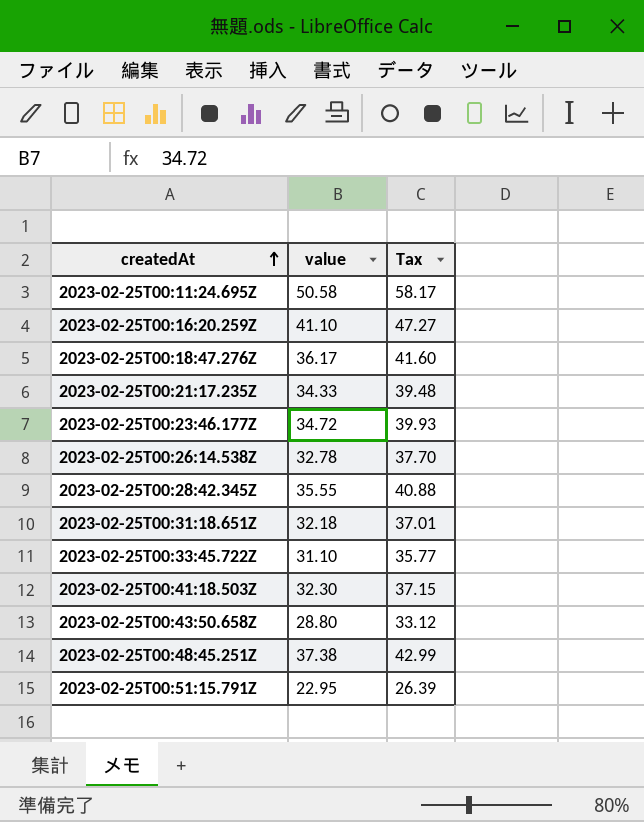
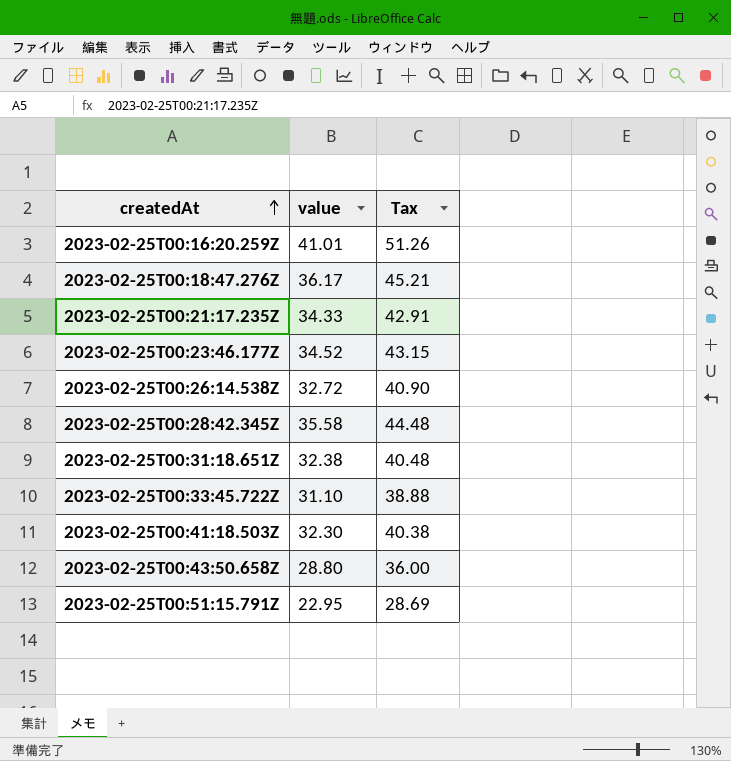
column Tax | formula: [value] * 1.15 -> [value] * 1.25
row 2023-02-25T00:11:24.695Z: 50.58 | 58.17 -> none
row 2023-02-25T00:48:45.251Z: 37.38 | 42.99 -> none
2023-02-25T00:16:20.259Z | value: 41.10 -> 41.01
2023-02-25T00:23:46.177Z | value: 34.72 -> 34.52
2023-02-25T00:26:14.538Z | value: 32.78 -> 32.72
2023-02-25T00:28:42.345Z | value: 35.55 -> 35.58
2023-02-25T00:31:18.651Z | value: 32.18 -> 32.38

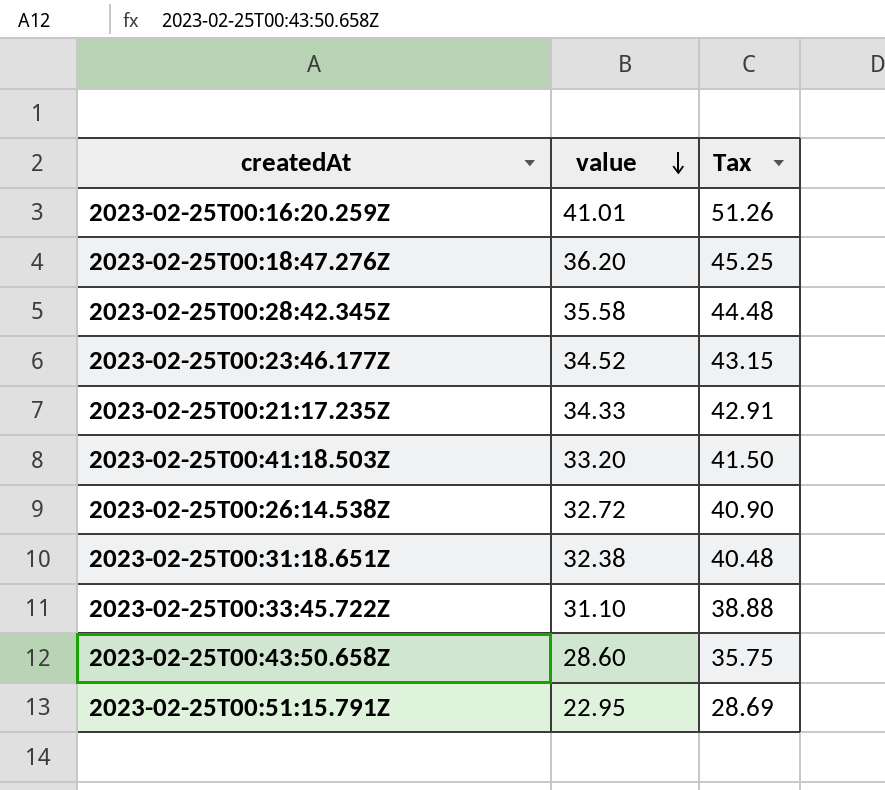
row order: createdAt ascending -> value descending
2023-02-25T00:18:47.276Z | value: 36.17 -> 36.20
2023-02-25T00:18:47.276Z | Tax: 45.21 -> 45.25
2023-02-25T00:41:18.503Z | value: 32.30 -> 33.20
2023-02-25T00:41:18.503Z | Tax: 40.38 -> 41.50
2023-02-25T00:43:50.658Z | value: 28.80 -> 28.60
2023-02-25T00:43:50.658Z | Tax: 36.00 -> 35.75

